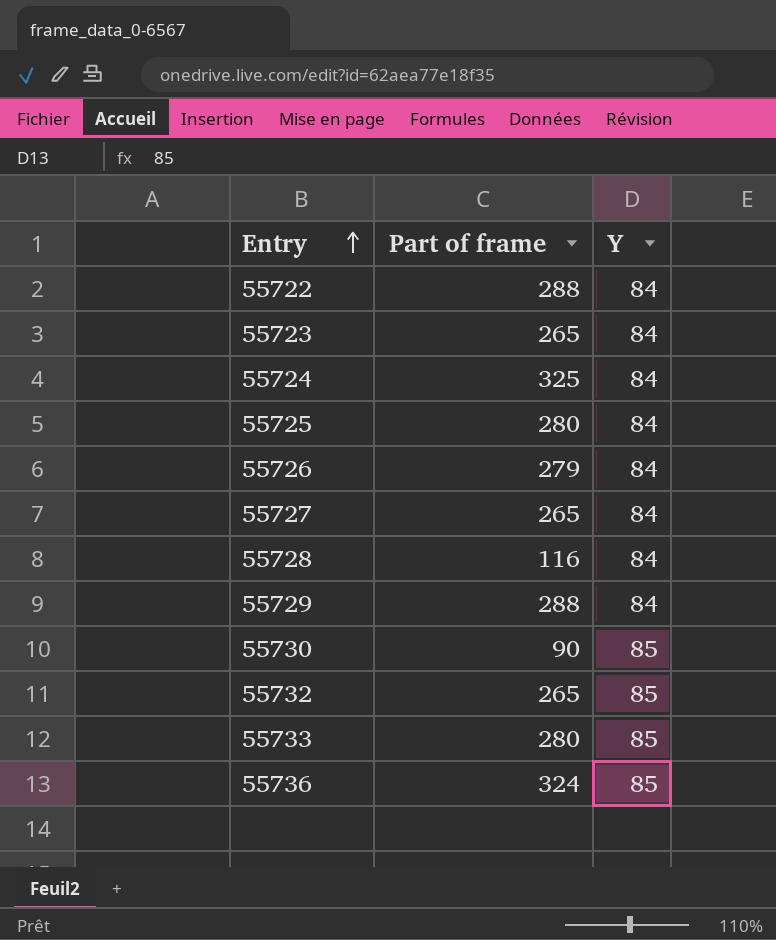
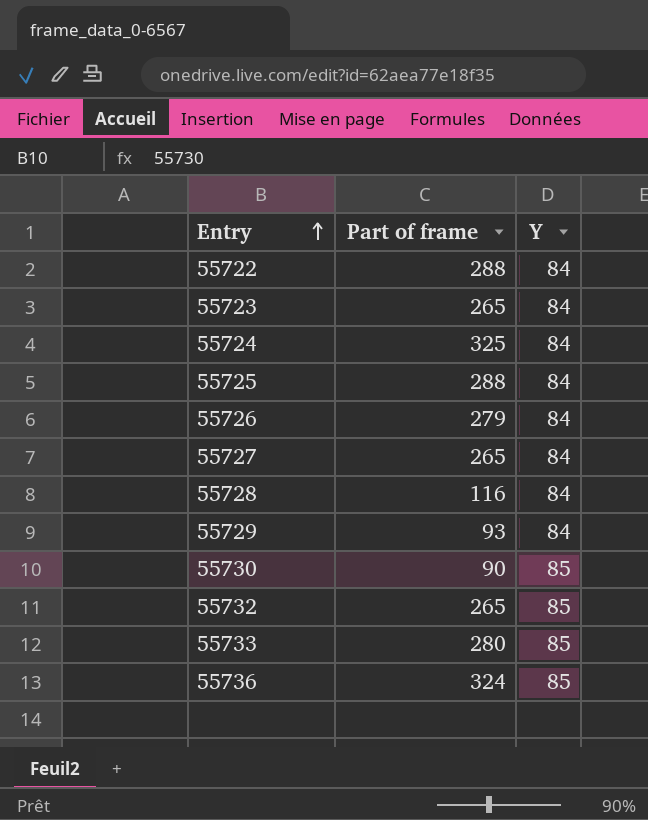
55725 | Part of frame: 280 -> 288
55729 | Part of frame: 288 -> 93

